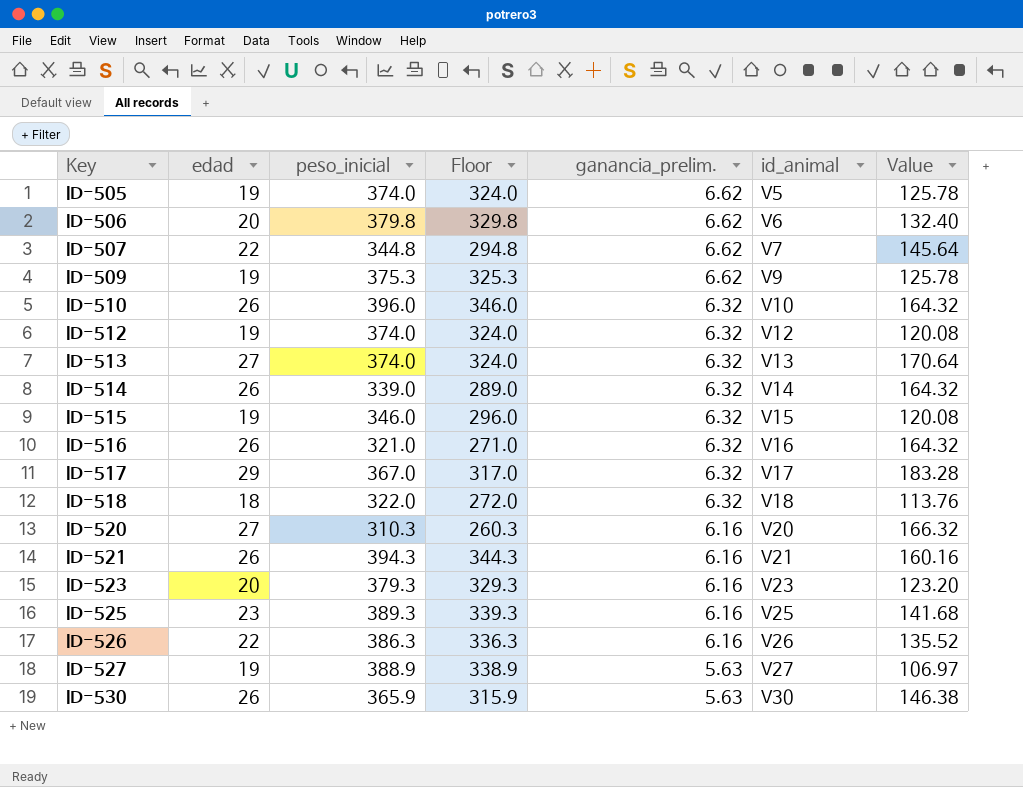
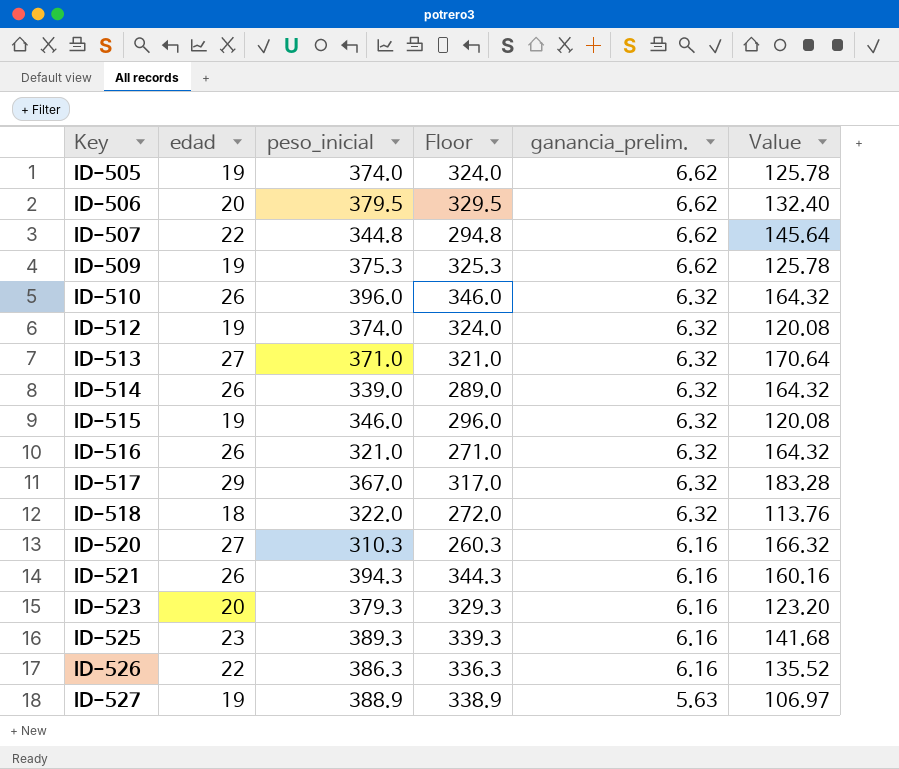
column id_animal | position: 6 -> none
row ID-530: 26 | 365.9 | 315.9 | 5.63 | V30 | 146.38 -> none
ID-506 | peso_inicial: 379.8 -> 379.5
ID-506 | Floor: 329.8 -> 329.5
ID-513 | peso_inicial: 374.0 -> 371.0
ID-513 | Floor: 324.0 -> 321.0

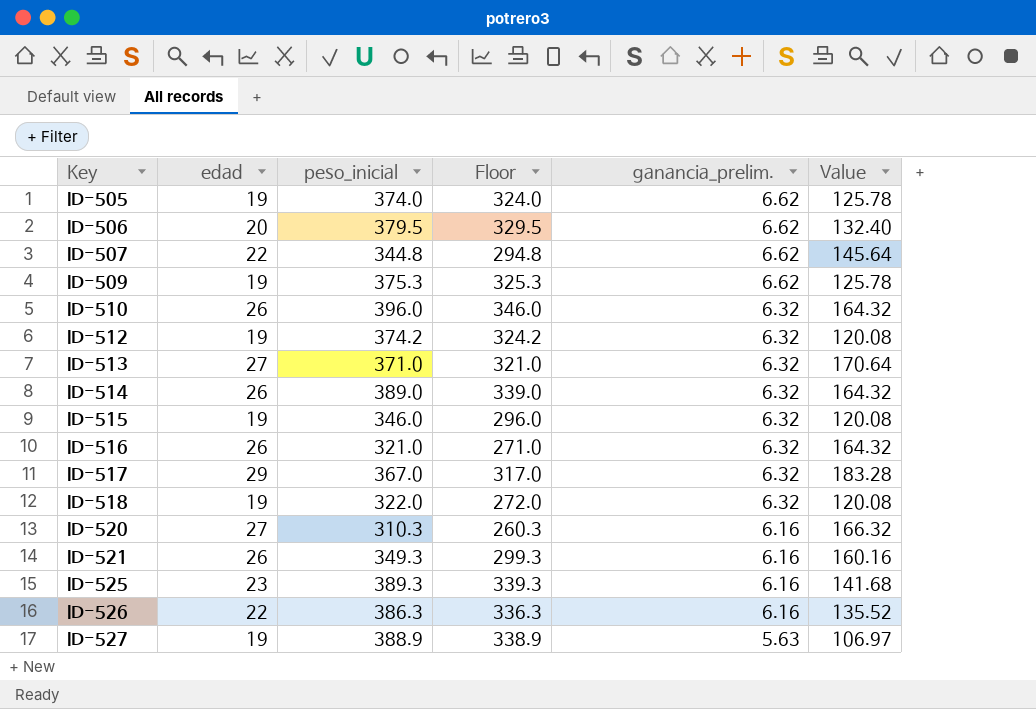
row ID-523: 20 | 379.3 | 329.3 | 6.16 | 123.20 -> none
ID-512 | peso_inicial: 374.0 -> 374.2
ID-512 | Floor: 324.0 -> 324.2
ID-514 | peso_inicial: 339.0 -> 389.0
ID-514 | Floor: 289.0 -> 339.0
ID-518 | edad: 18 -> 19
ID-518 | Value: 113.76 -> 120.08
ID-521 | peso_inicial: 394.3 -> 349.3
ID-521 | Floor: 344.3 -> 299.3

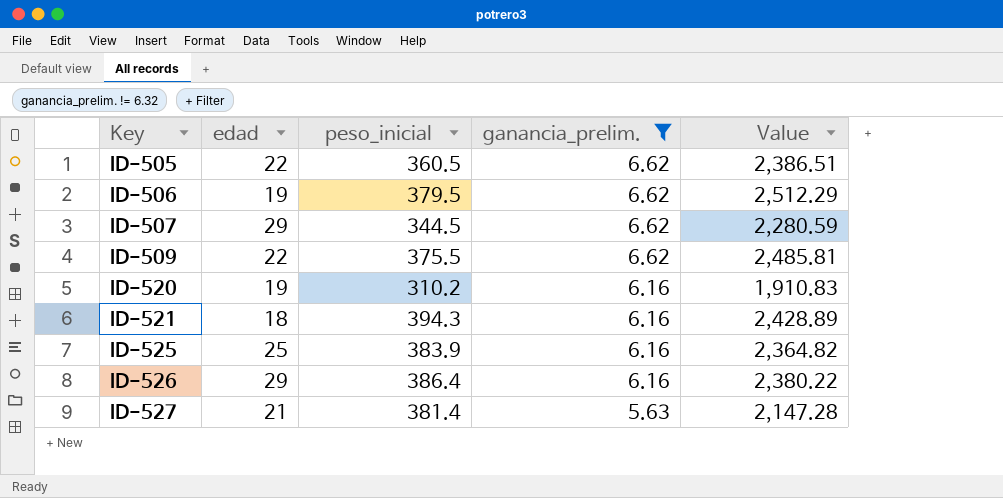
filter: none -> ganancia_prelim. != 6.32
column Floor | formula: [peso_inicial] - 50 -> none
column Value | formula: [edad] * [ganancia_prelim.] -> [peso_inicial] * [ganancia_prelim.]
ID-505 | edad: 19 -> 22
ID-505 | peso_inicial: 374.0 -> 360.5
ID-506 | edad: 20 -> 19
ID-507 | edad: 22 -> 29
ID-507 | peso_inicial: 344.8 -> 344.5
ID-509 | edad: 19 -> 22
ID-509 | peso_inicial: 375.3 -> 375.5
ID-520 | edad: 27 -> 19
ID-520 | peso_inicial: 310.3 -> 310.2
ID-521 | edad: 26 -> 18
ID-521 | peso_inicial: 349.3 -> 394.3
ID-525 | edad: 23 -> 25
ID-525 | peso_inicial: 389.3 -> 383.9
ID-526 | edad: 22 -> 29
ID-526 | peso_inicial: 386.3 -> 386.4
ID-527 | edad: 19 -> 21
ID-527 | peso_inicial: 388.9 -> 381.4

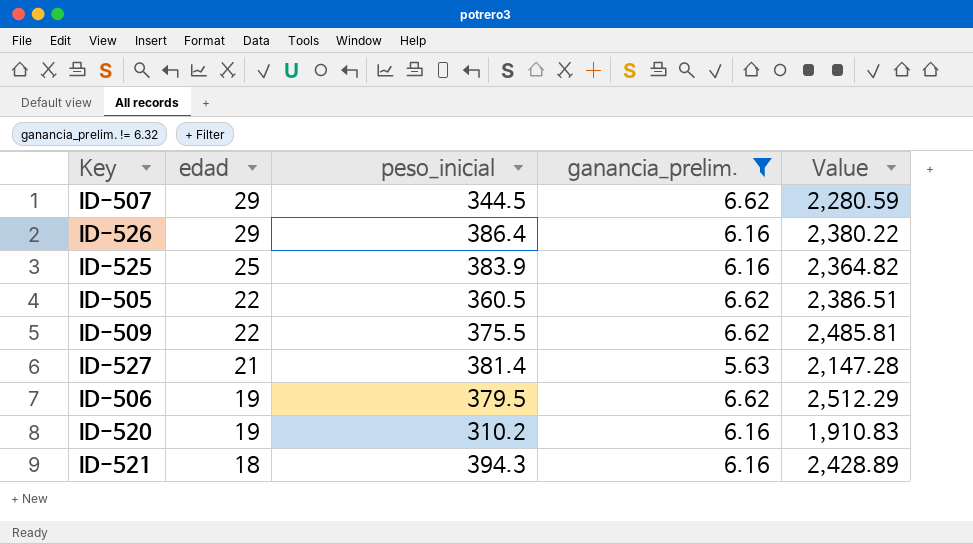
row order: Key ascending -> edad descending

